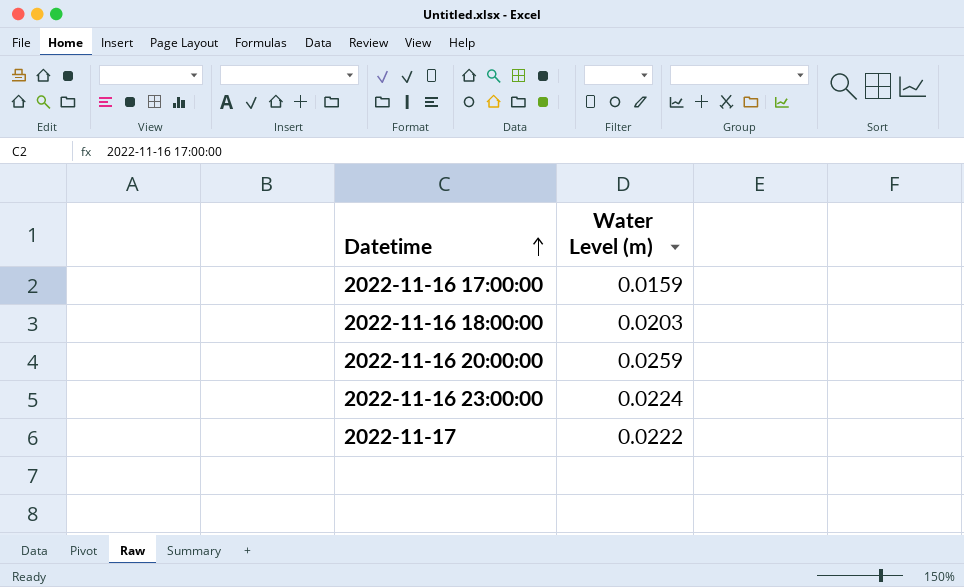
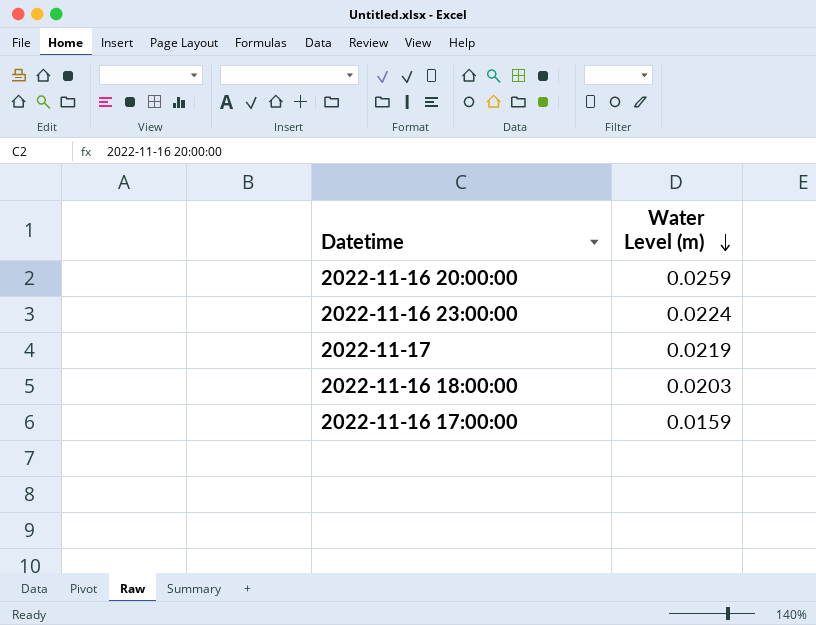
row order: Datetime ascending -> Water Level (m) descending
2022-11-17 | Water Level (m): 0.0222 -> 0.0219

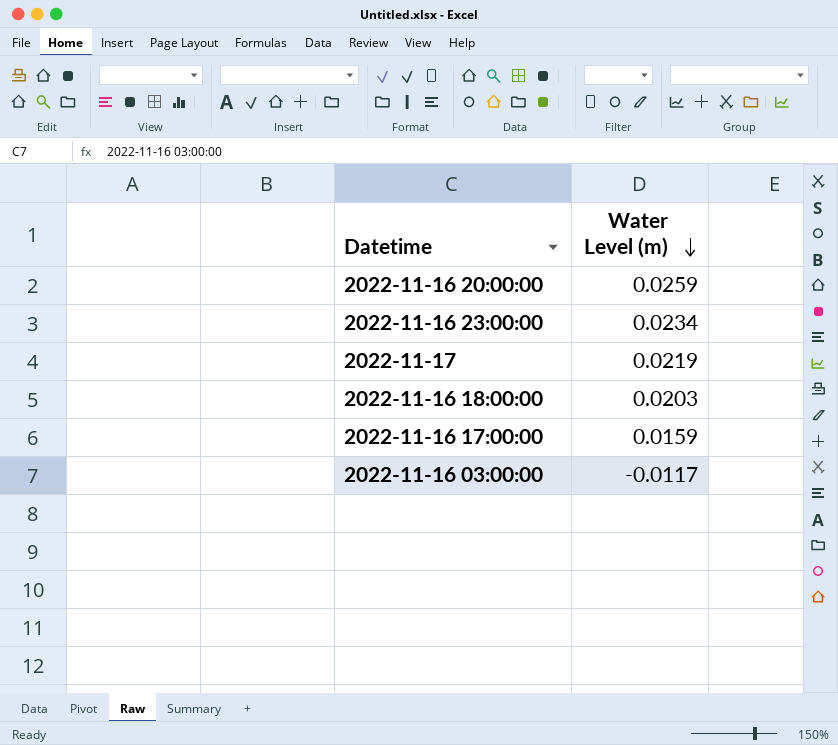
2022-11-16 23:00:00 | Water Level (m): 0.0224 -> 0.0234
row 2022-11-16 03:00:00: none -> -0.0117

